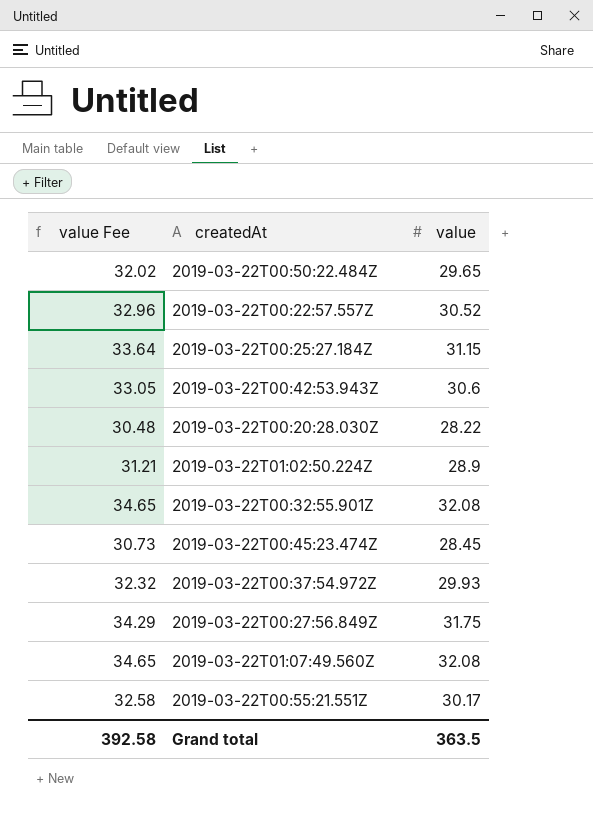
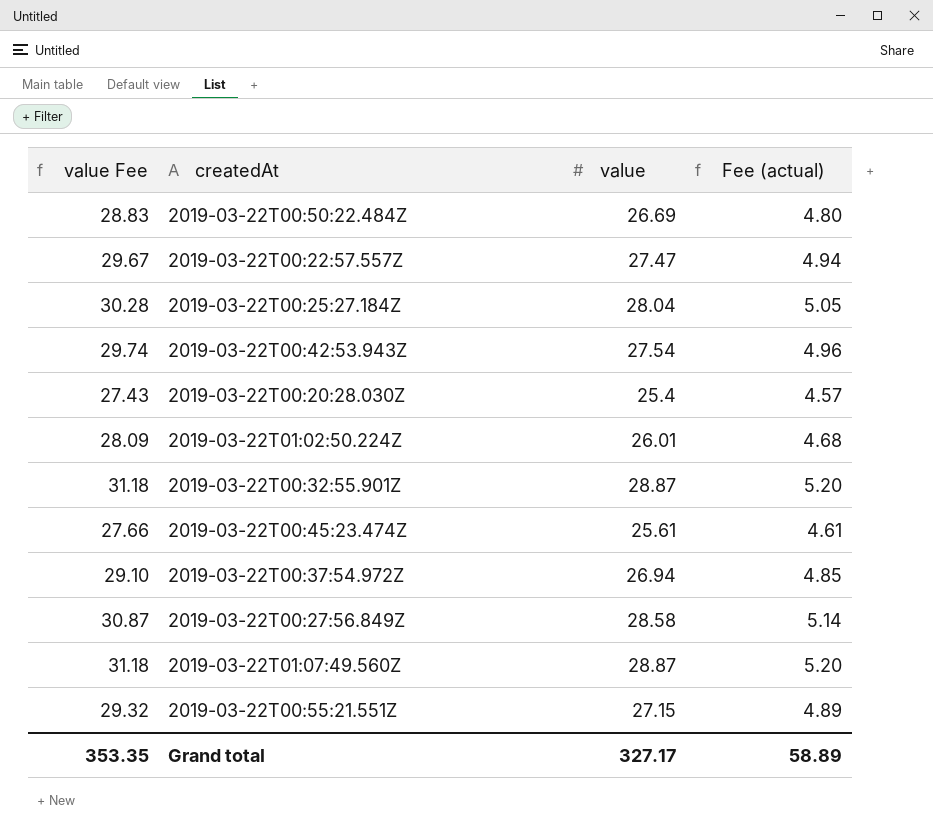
column Fee (actual) | formula: none -> [value] * 0.18
2019-03-22T00:50:22.484Z | value Fee: 32.02 -> 28.83
2019-03-22T00:50:22.484Z | value: 29.65 -> 26.69
2019-03-22T00:22:57.557Z | value Fee: 32.96 -> 29.67
2019-03-22T00:22:57.557Z | value: 30.52 -> 27.47
2019-03-22T00:25:27.184Z | value Fee: 33.64 -> 30.28
2019-03-22T00:25:27.184Z | value: 31.15 -> 28.04
2019-03-22T00:42:53.943Z | value Fee: 33.05 -> 29.74
2019-03-22T00:42:53.943Z | value: 30.6 -> 27.54
2019-03-22T00:20:28.030Z | value Fee: 30.48 -> 27.43
2019-03-22T00:20:28.030Z | value: 28.22 -> 25.4
2019-03-22T01:02:50.224Z | value Fee: 31.21 -> 28.09
2019-03-22T01:02:50.224Z | value: 28.9 -> 26.01
2019-03-22T00:32:55.901Z | value Fee: 34.65 -> 31.18
2019-03-22T00:32:55.901Z | value: 32.08 -> 28.87
2019-03-22T00:45:23.474Z | value Fee: 30.73 -> 27.66
2019-03-22T00:45:23.474Z | value: 28.45 -> 25.61
2019-03-22T00:37:54.972Z | value Fee: 32.32 -> 29.10
2019-03-22T00:37:54.972Z | value: 29.93 -> 26.94
2019-03-22T00:27:56.849Z | value Fee: 34.29 -> 30.87
2019-03-22T00:27:56.849Z | value: 31.75 -> 28.58
2019-03-22T01:07:49.560Z | value Fee: 34.65 -> 31.18
2019-03-22T01:07:49.560Z | value: 32.08 -> 28.87
2019-03-22T00:55:21.551Z | value Fee: 32.58 -> 29.32
2019-03-22T00:55:21.551Z | value: 30.17 -> 27.15
Grand total | value Fee: 392.58 -> 353.35
Grand total | value: 363.5 -> 327.17

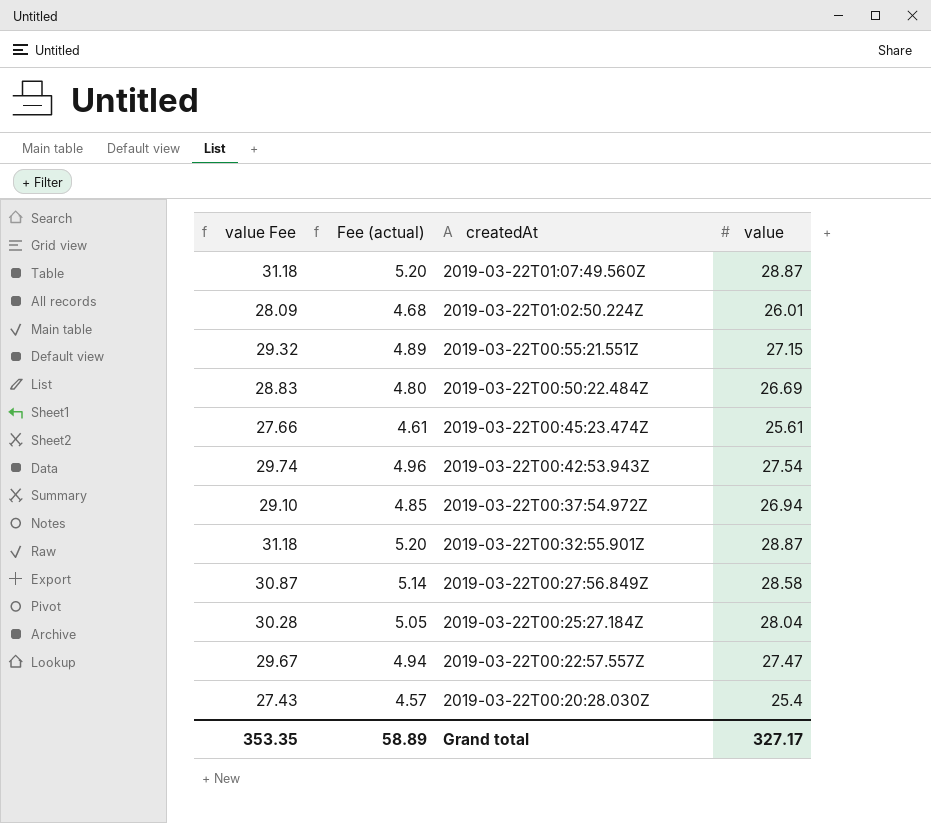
row order: none -> createdAt descending
column Fee (actual) | position: 4 -> 2

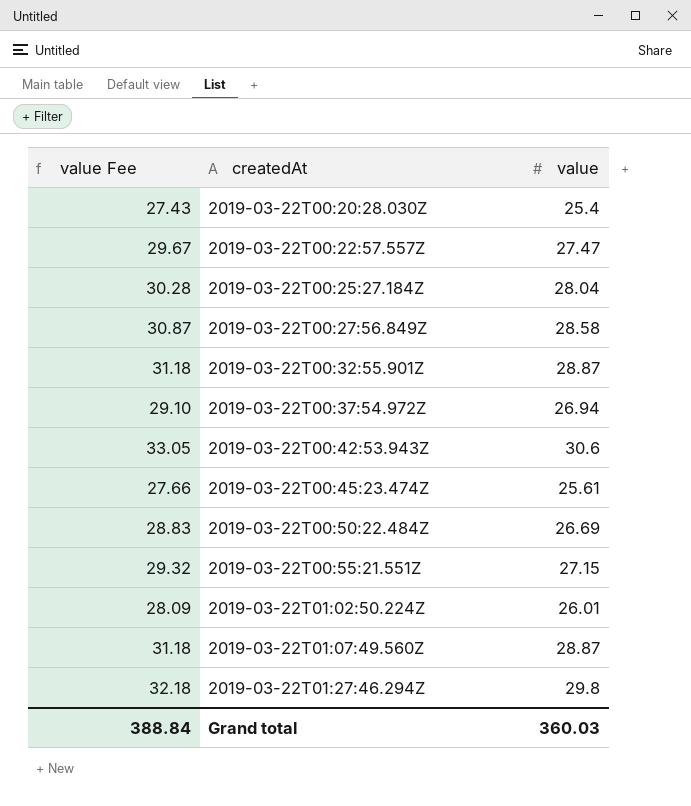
row order: createdAt descending -> createdAt ascending
column Fee (actual) | formula: [value] * 0.18 -> none
2019-03-22T00:42:53.943Z | value Fee: 29.74 -> 33.05
2019-03-22T00:42:53.943Z | value: 27.54 -> 30.6
row 2019-03-22T01:27:46.294Z: none -> 32.18 | 29.8
Grand total | value Fee: 353.35 -> 388.84
Grand total | value: 327.17 -> 360.03

